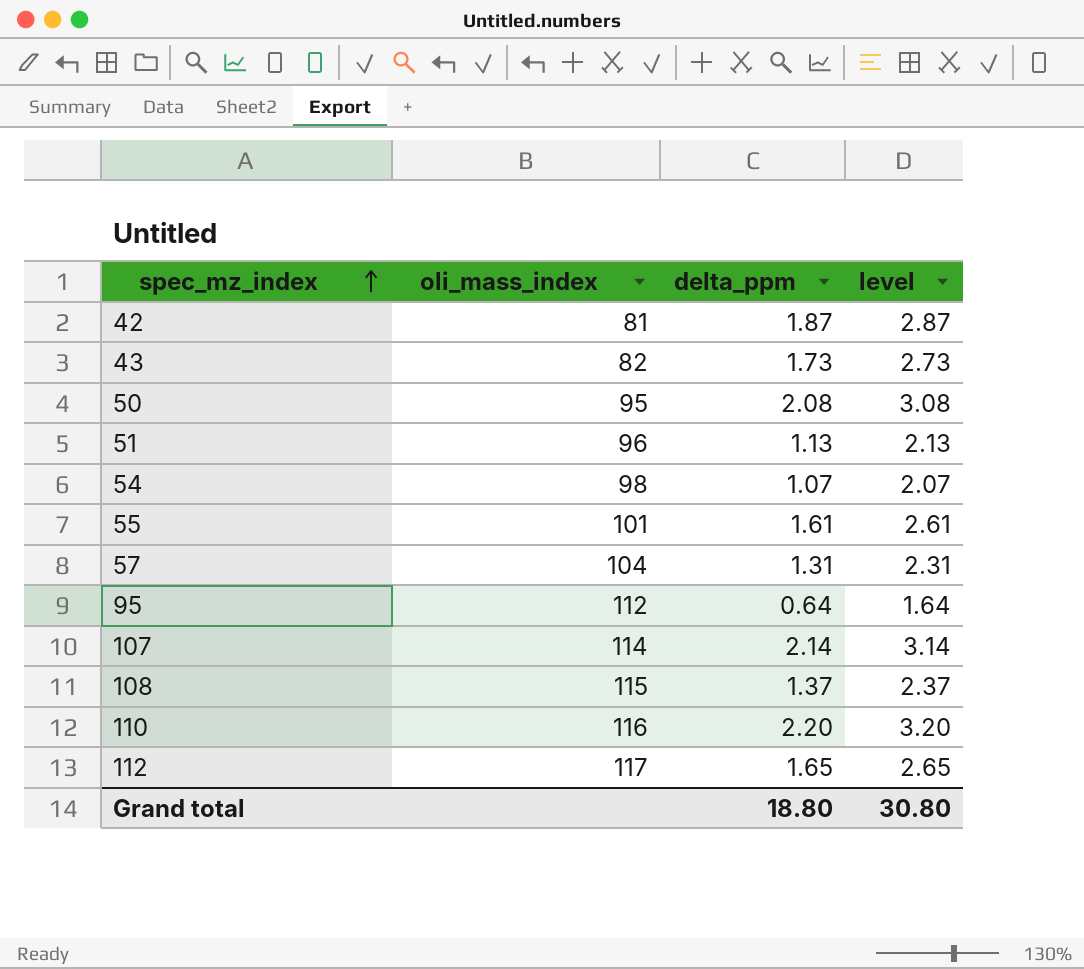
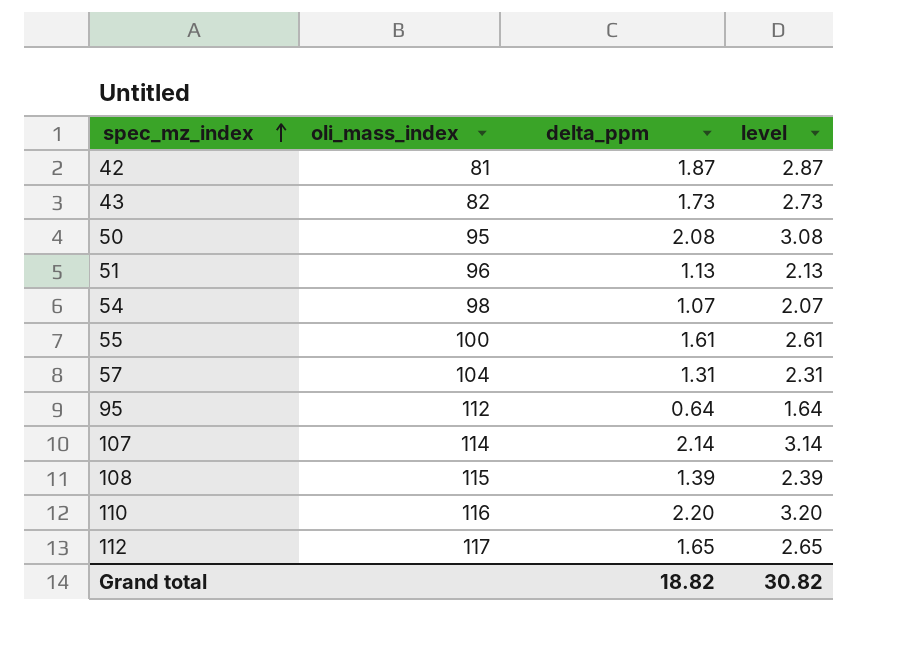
55 | oli_mass_index: 101 -> 100
108 | delta_ppm: 1.37 -> 1.39
108 | level: 2.37 -> 2.39
Grand total | delta_ppm: 18.80 -> 18.82
Grand total | level: 30.80 -> 30.82

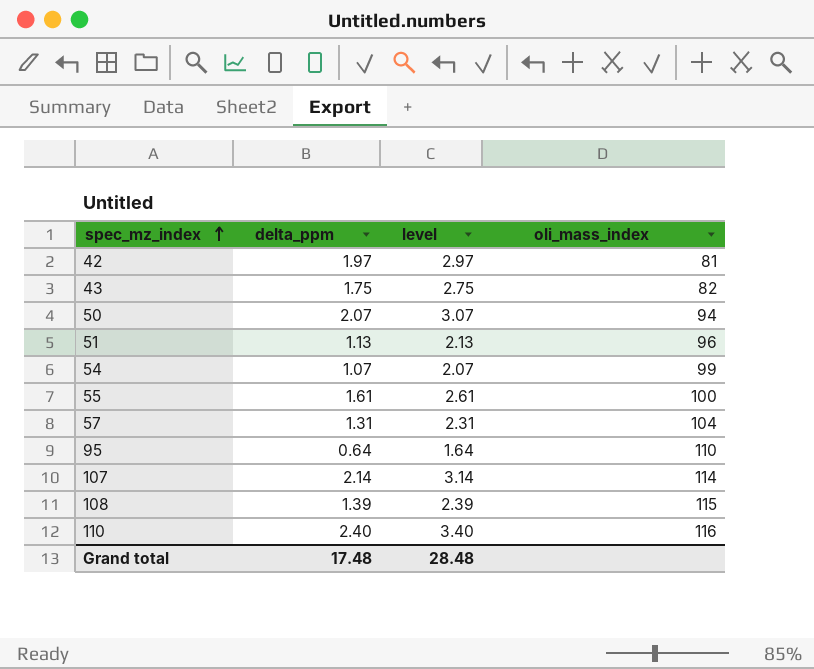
column oli_mass_index | position: 2 -> 4
row 112: 117 | 1.65 | 2.65 -> none
42 | delta_ppm: 1.87 -> 1.97
42 | level: 2.87 -> 2.97
43 | delta_ppm: 1.73 -> 1.75
43 | level: 2.73 -> 2.75
50 | delta_ppm: 2.08 -> 2.07
50 | level: 3.08 -> 3.07
50 | oli_mass_index: 95 -> 94
54 | oli_mass_index: 98 -> 99
95 | oli_mass_index: 112 -> 110
110 | delta_ppm: 2.20 -> 2.40
110 | level: 3.20 -> 3.40
Grand total | delta_ppm: 18.82 -> 17.48
Grand total | level: 30.82 -> 28.48

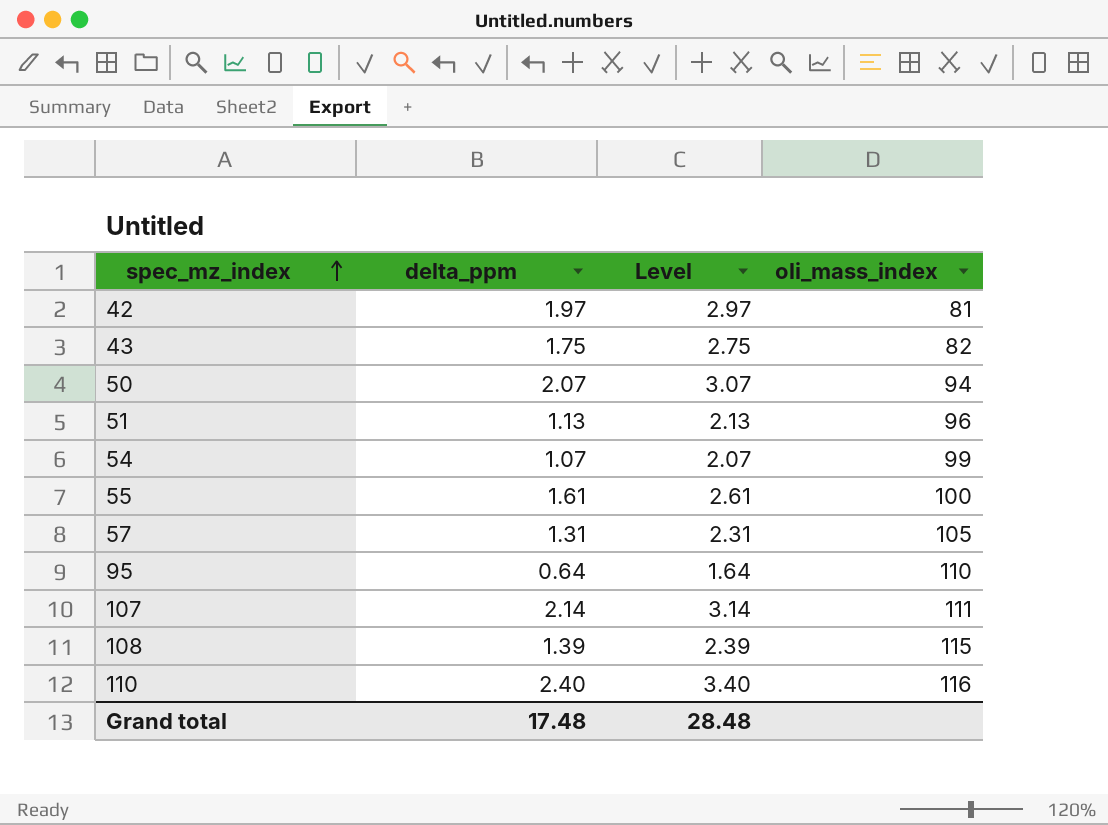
column name: level -> Level
57 | oli_mass_index: 104 -> 105
107 | oli_mass_index: 114 -> 111

